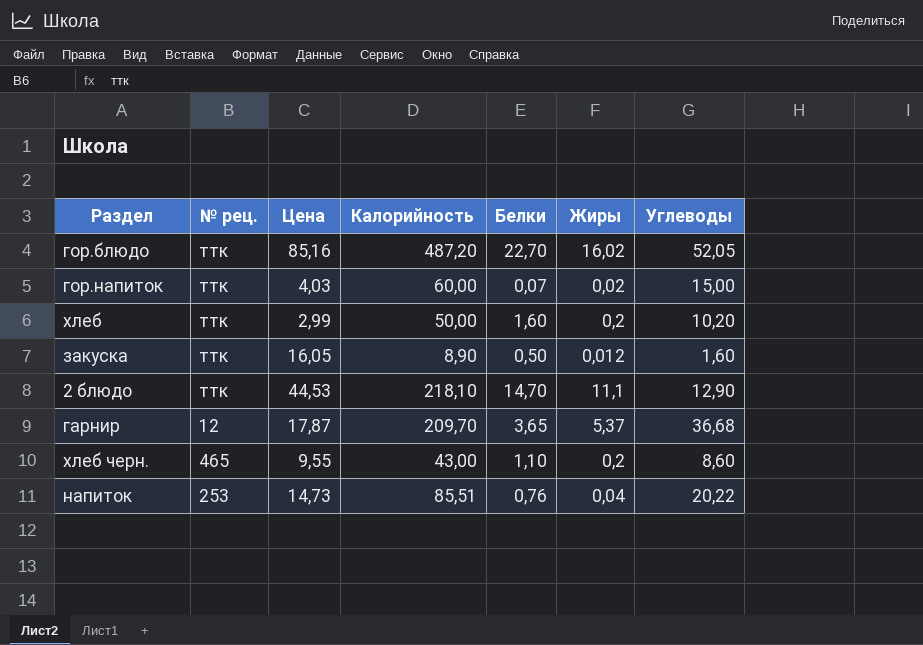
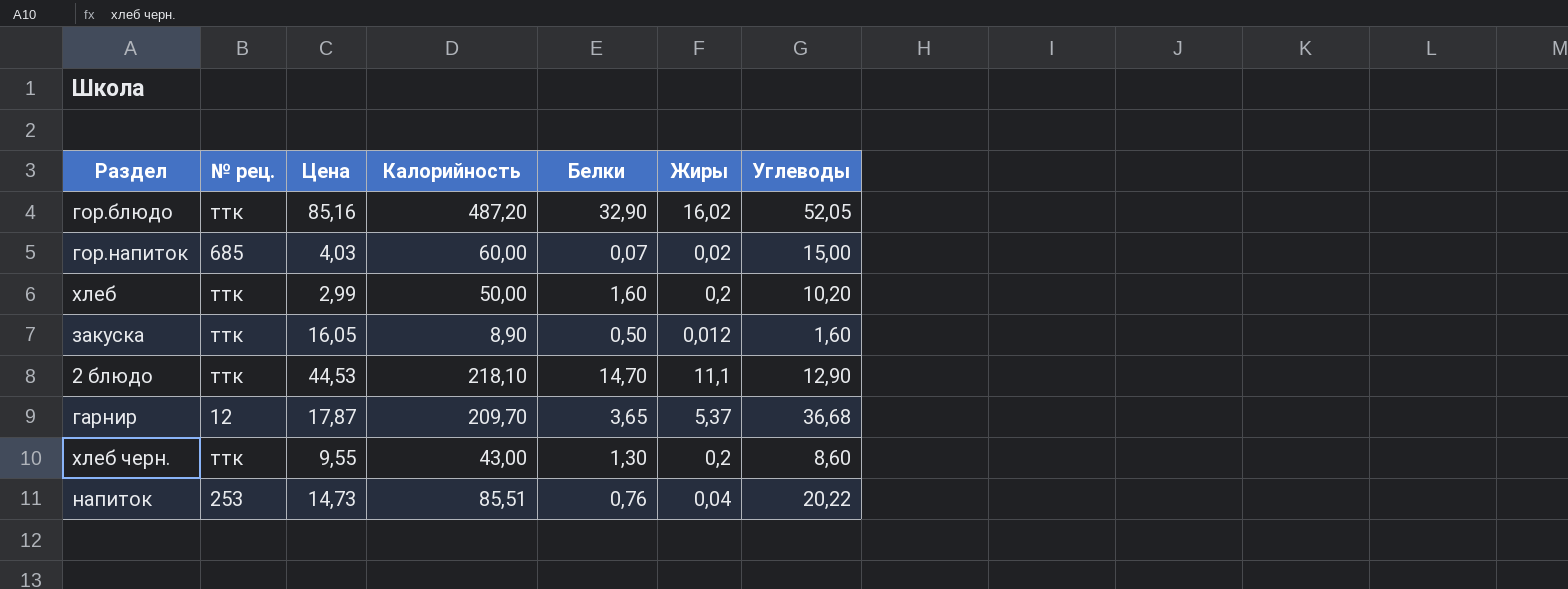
гор.блюдо | Белки: 22,70 -> 32,90
гор.напиток | № рец.: ттк -> 685
хлеб черн. | № рец.: 465 -> ттк
хлеб черн. | Белки: 1,10 -> 1,30

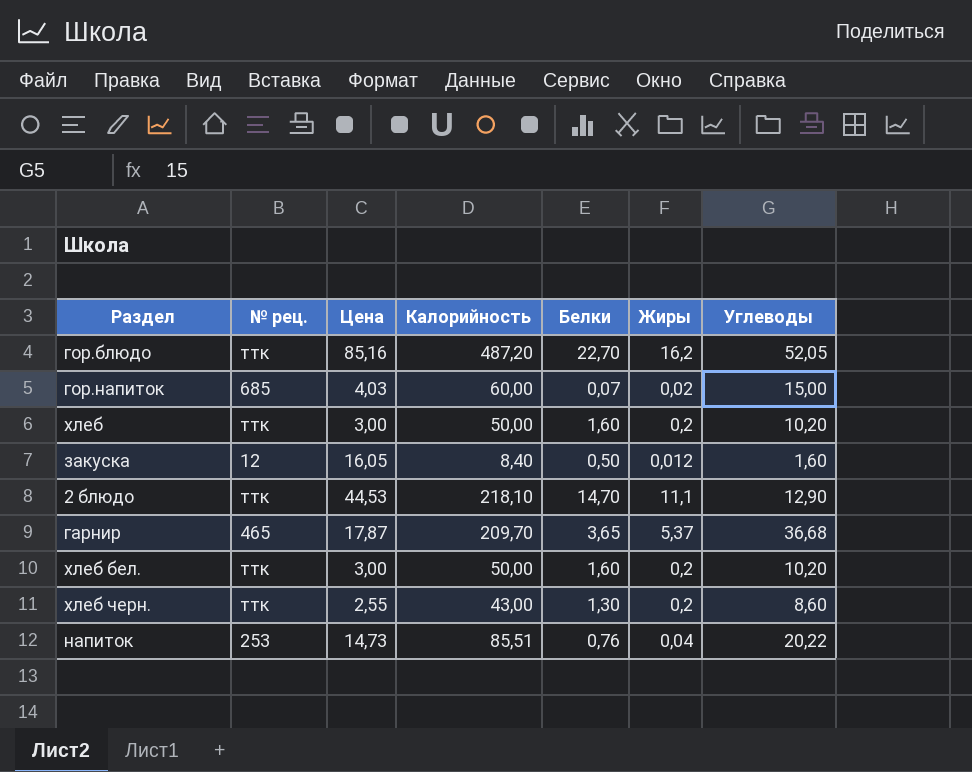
гор.блюдо | Белки: 32,90 -> 22,70
гор.блюдо | Жиры: 16,02 -> 16,2
хлеб | Цена: 2,99 -> 3,00
закуска | № рец.: ттк -> 12
закуска | Калорийность: 8,90 -> 8,40
гарнир | № рец.: 12 -> 465
row хлеб бел.: none -> ттк | 3,00 | 50,00 | 1,60 | 0,2 | 10,20
хлеб черн. | Цена: 9,55 -> 2,55

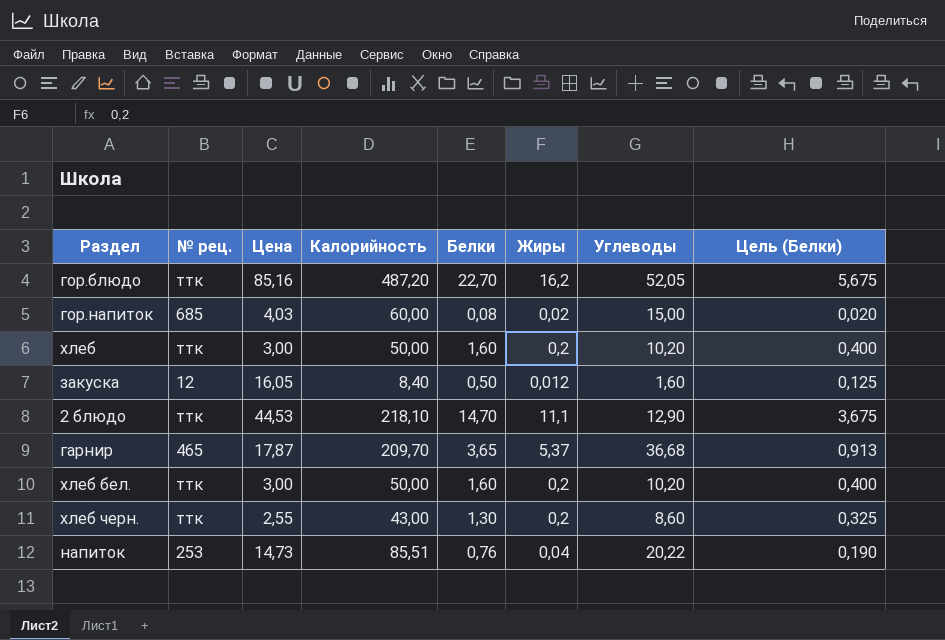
column Цель (Белки) | formula: none -> [Белки] * 0,25
гор.напиток | Белки: 0,07 -> 0,08

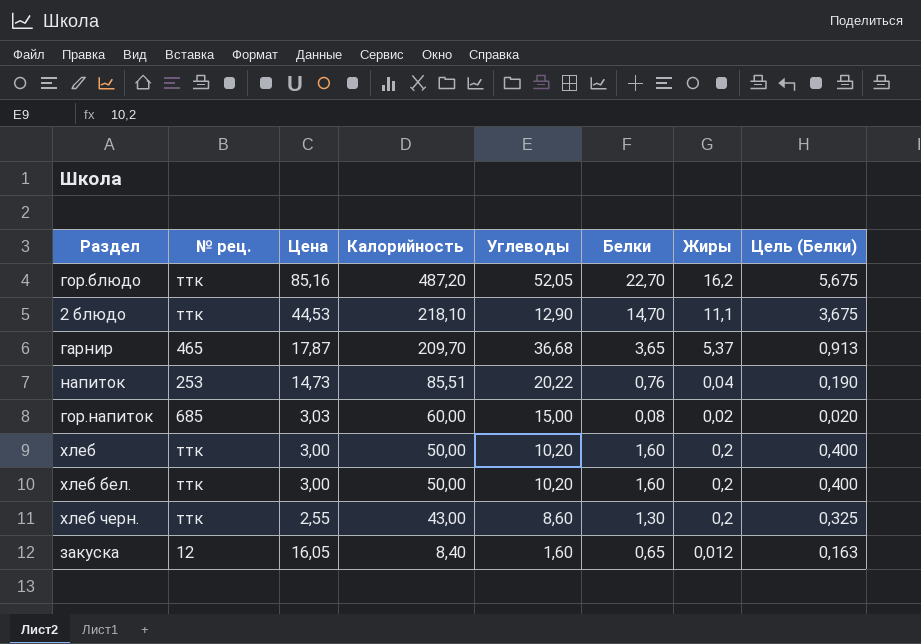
row order: none -> Калорийность descending
column Углеводы | position: 7 -> 5
гор.напиток | Цена: 4,03 -> 3,03
закуска | Белки: 0,50 -> 0,65
закуска | Цель (Белки): 0,125 -> 0,163

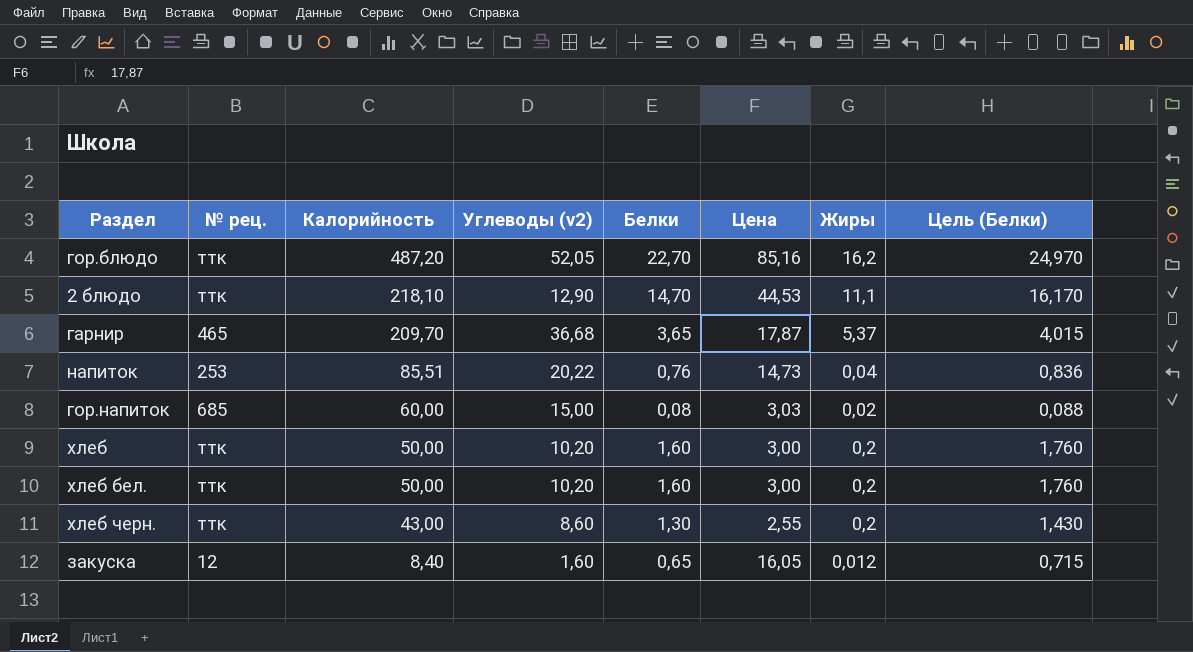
column name: Углеводы -> Углеводы (v2)
column Цена | position: 3 -> 6
column Цель (Белки) | formula: [Белки] * 0,25 -> [Белки] * 1,1

